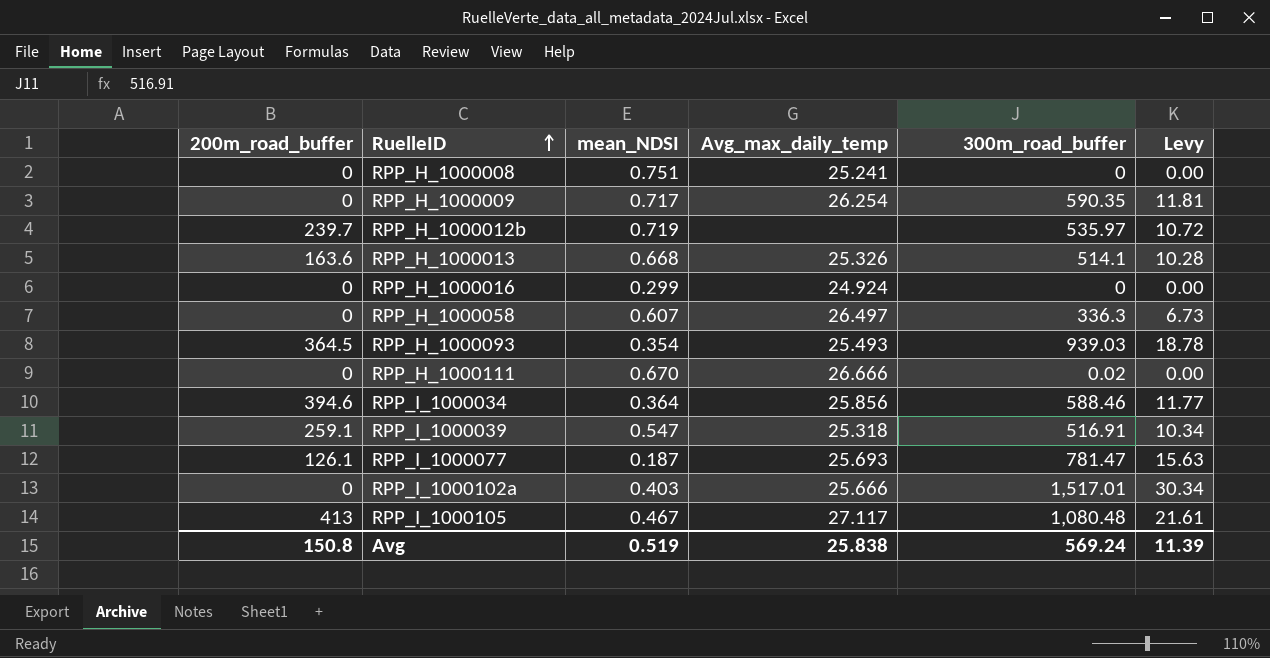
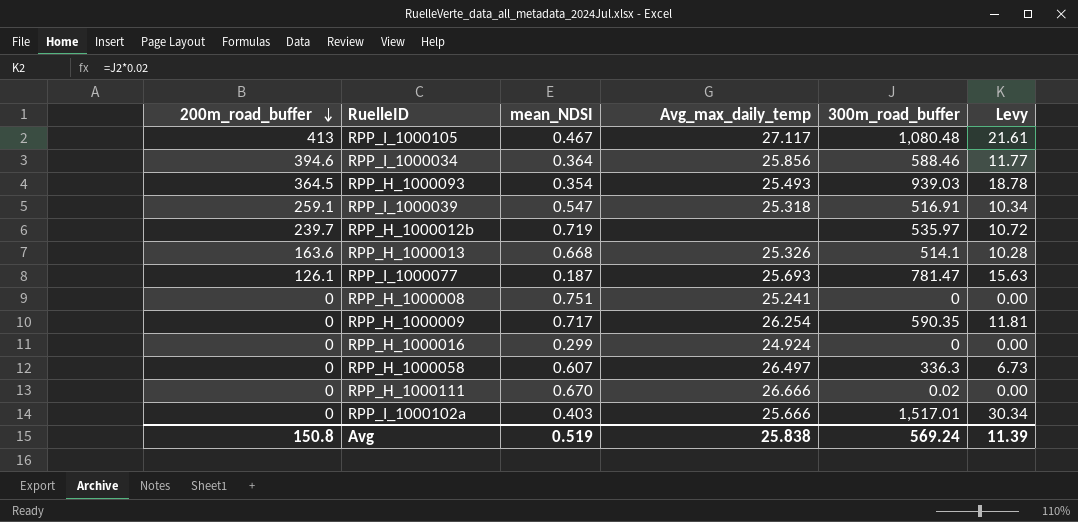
row order: RuelleID ascending -> 200m_road_buffer descending

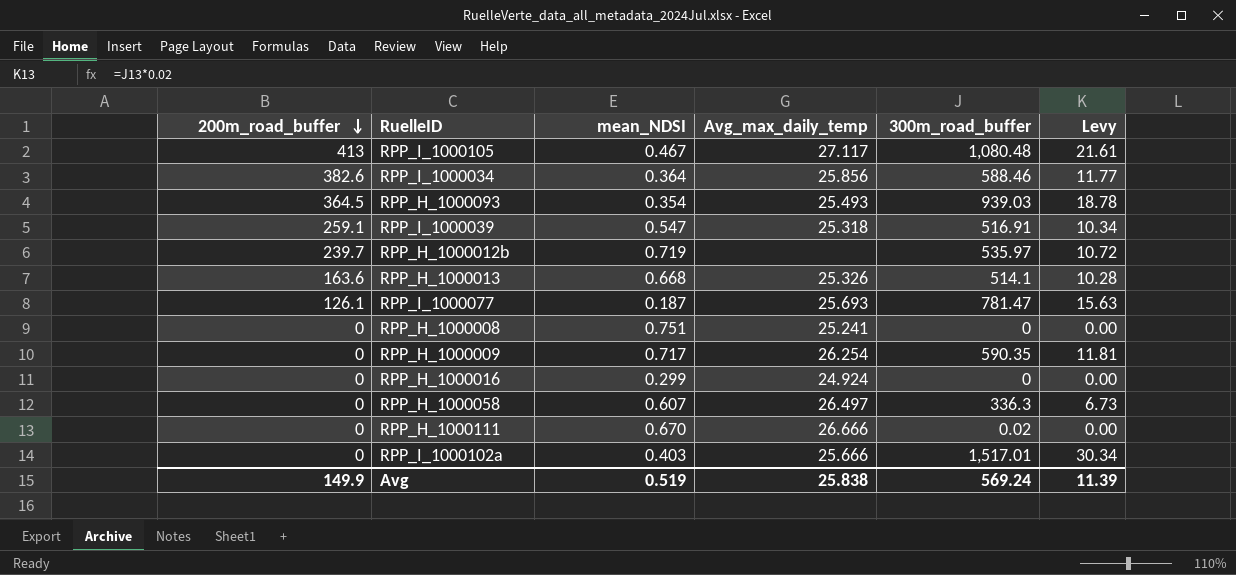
RPP_I_1000034 | 200m_road_buffer: 394.6 -> 382.6
Avg | 200m_road_buffer: 150.8 -> 149.9

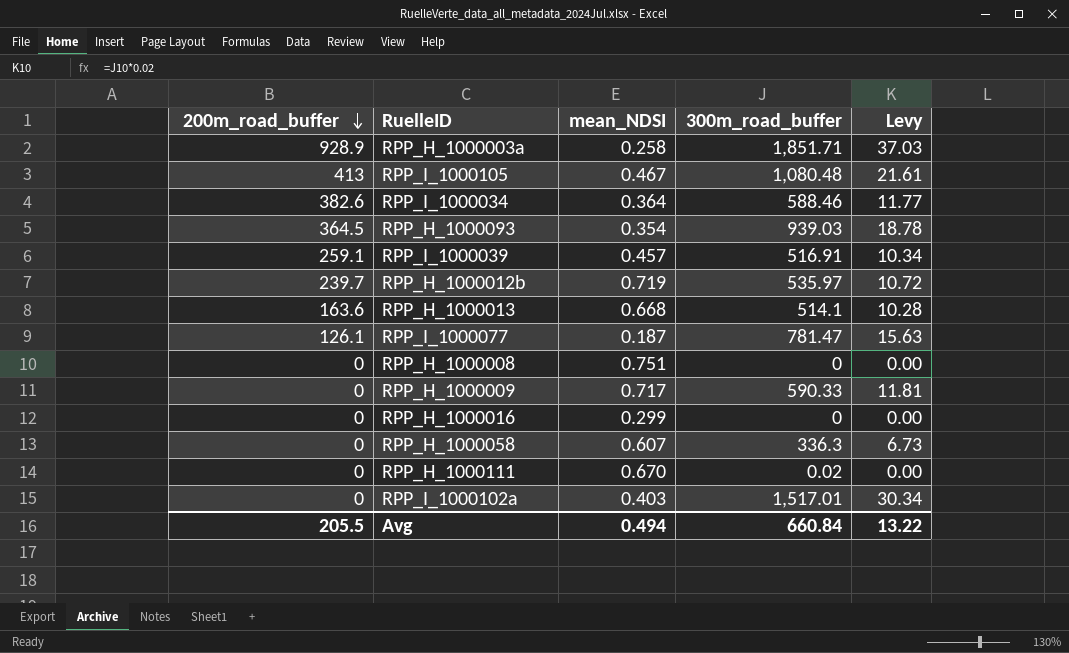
column Avg_max_daily_temp | position: 4 -> none
row RPP_H_1000003a: none -> 928.9 | 0.258 | 1,851.71 | 37.03
RPP_I_1000039 | mean_NDSI: 0.547 -> 0.457
RPP_H_1000009 | 300m_road_buffer: 590.35 -> 590.33
Avg | 200m_road_buffer: 149.9 -> 205.5
Avg | mean_NDSI: 0.519 -> 0.494
Avg | 300m_road_buffer: 569.24 -> 660.84
Avg | Levy: 11.39 -> 13.22

